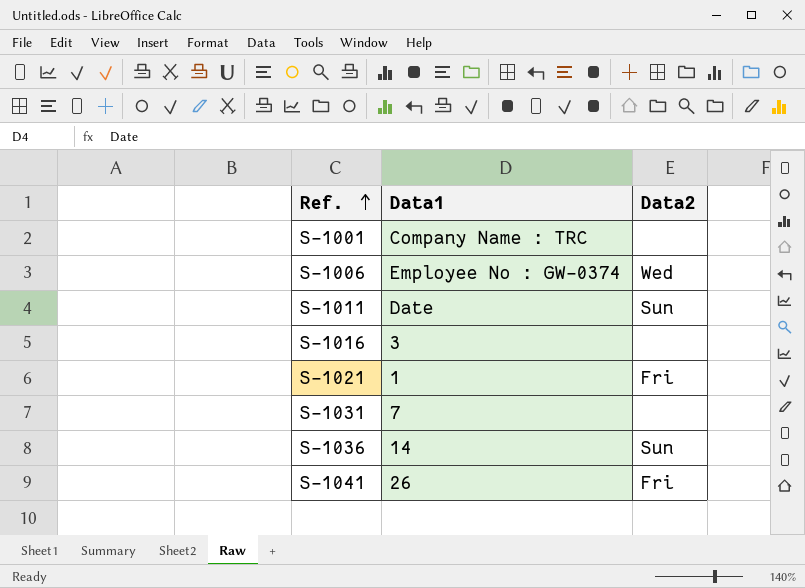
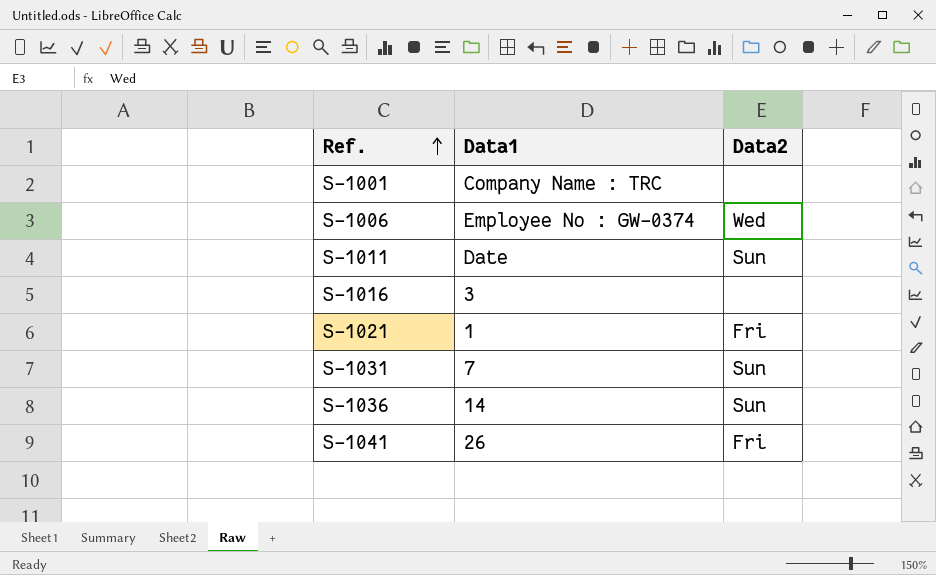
S-1031 | Data2: none -> Sun

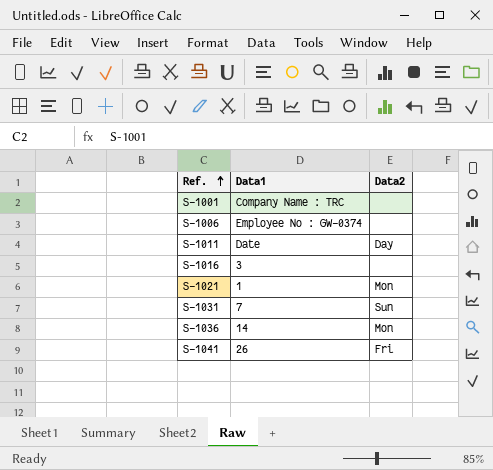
S-1006 | Data2: Wed -> none
S-1011 | Data2: Sun -> Day
S-1021 | Data2: Fri -> Mon
S-1036 | Data2: Sun -> Mon

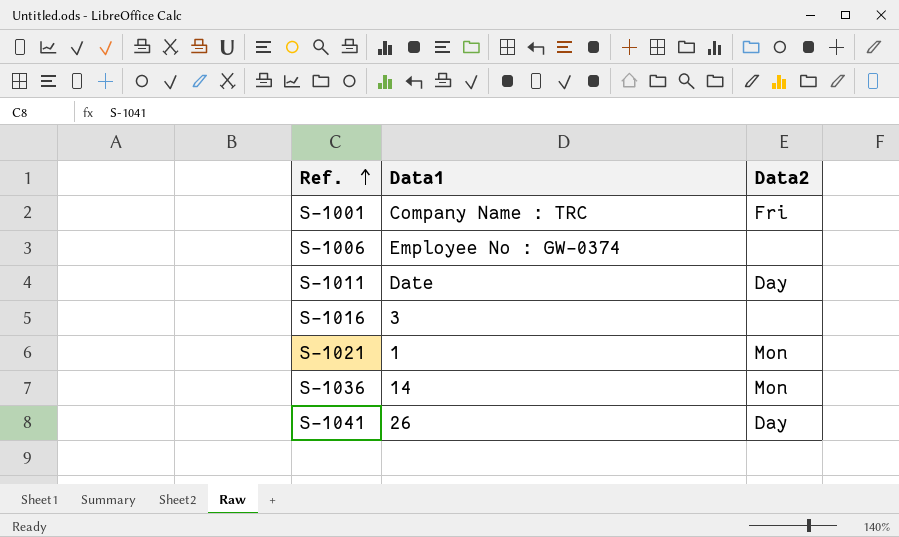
row S-1031: 7 | Sun -> none
S-1001 | Data2: none -> Fri
S-1041 | Data2: Fri -> Day

